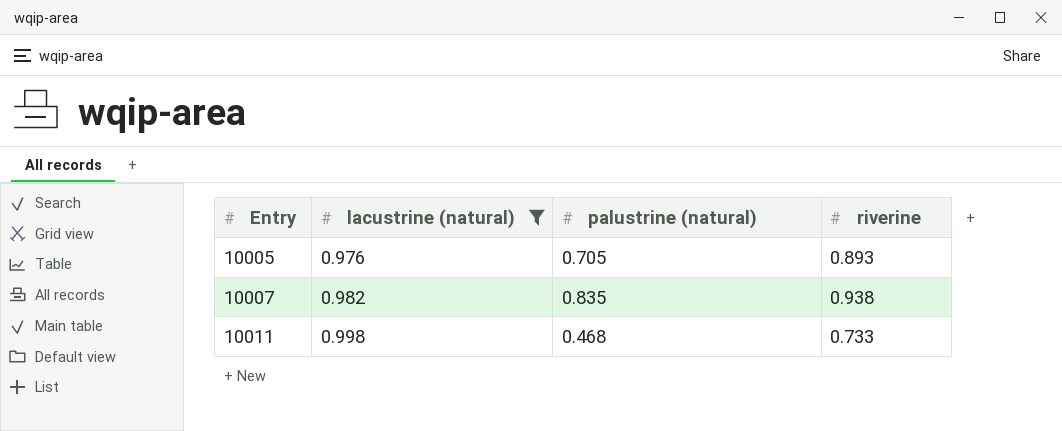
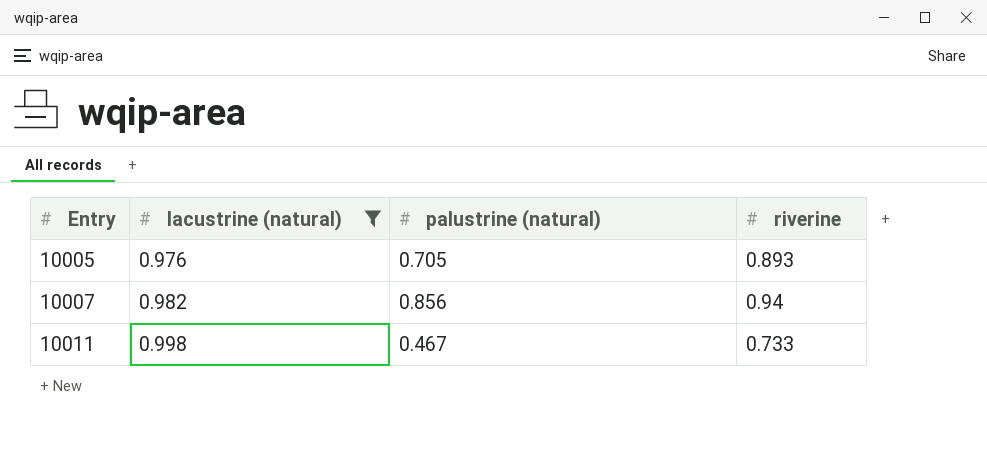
10007 | palustrine (natural): 0.835 -> 0.856
10007 | riverine: 0.938 -> 0.94
10011 | palustrine (natural): 0.468 -> 0.467

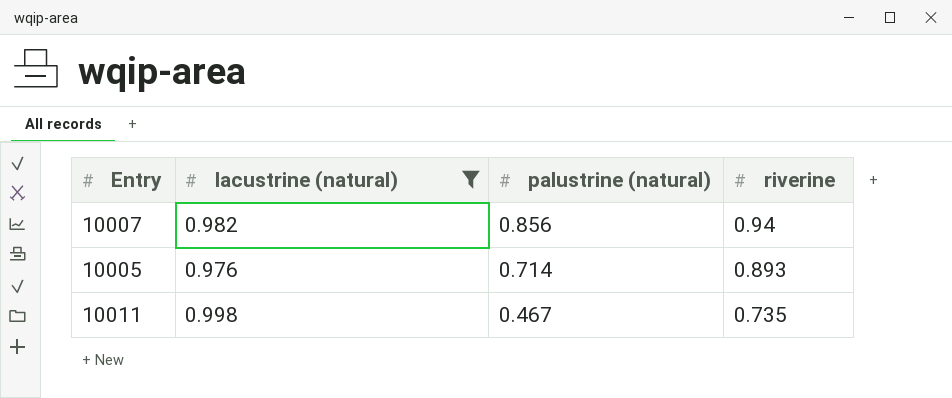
row order: Entry ascending -> palustrine (natural) descending
10005 | palustrine (natural): 0.705 -> 0.714
10011 | riverine: 0.733 -> 0.735

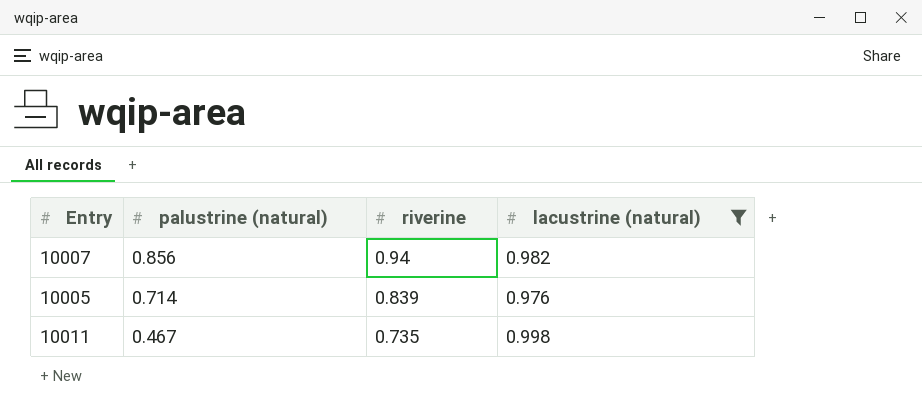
column lacustrine (natural) | position: 2 -> 4
10005 | riverine: 0.893 -> 0.839

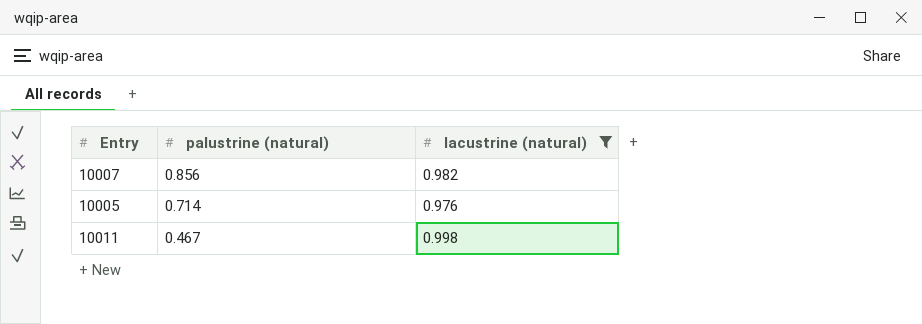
column riverine | position: 3 -> none

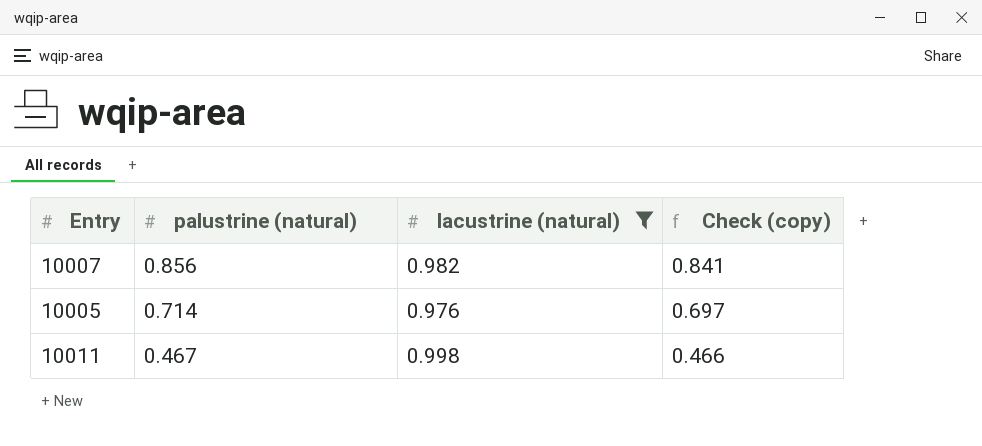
column Check (copy) | formula: none -> [palustrine (natural)] * [lacustrine (natural)]

